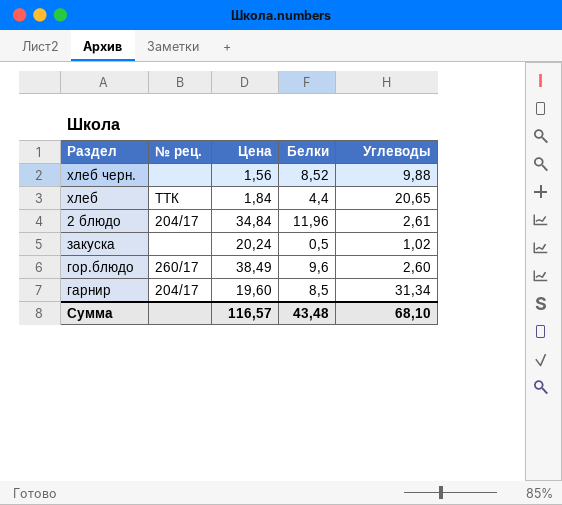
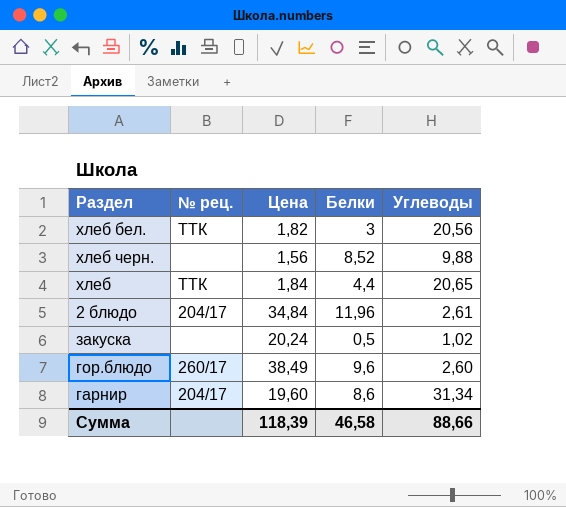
row хлеб бел.: none -> ТТК | 1,82 | 3 | 20,56
гарнир | Белки: 8,5 -> 8,6
Сумма | Цена: 116,57 -> 118,39
Сумма | Белки: 43,48 -> 46,58
Сумма | Углеводы: 68,10 -> 88,66

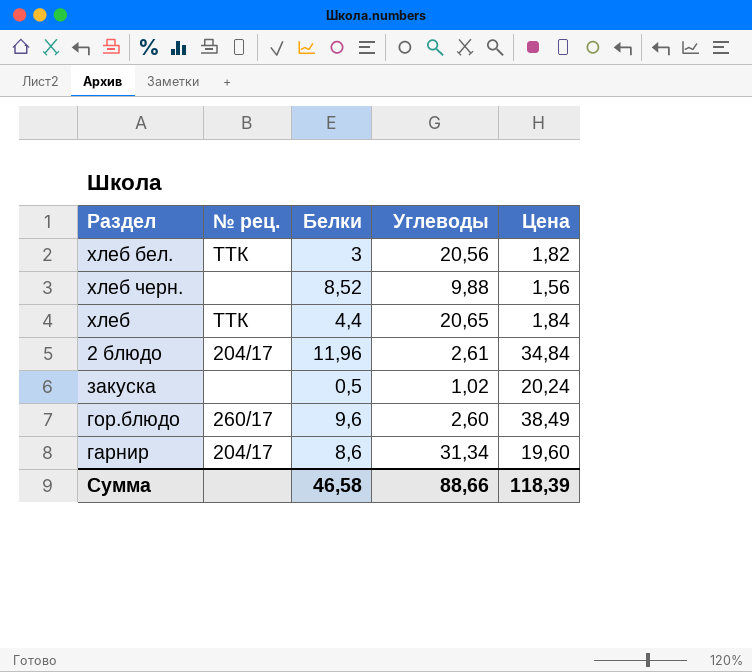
column Цена | position: 3 -> 5

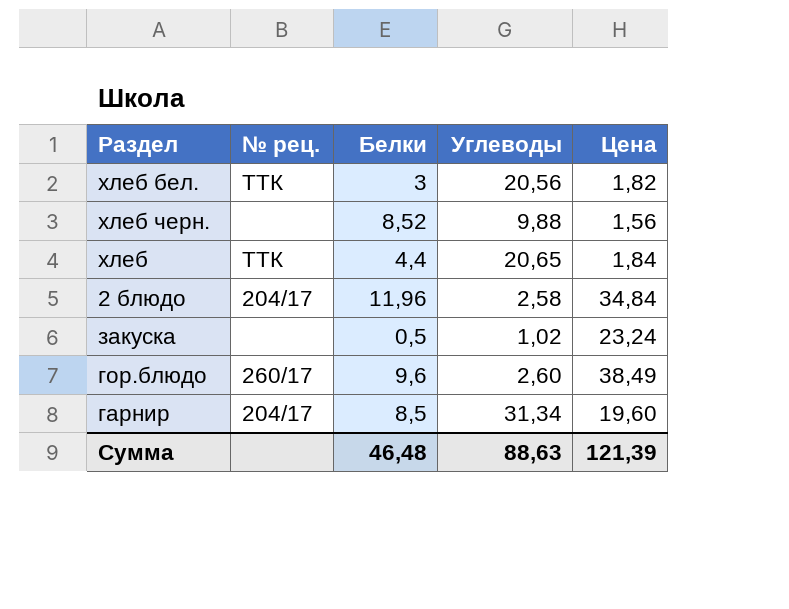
2 блюдо | Углеводы: 2,61 -> 2,58
закуска | Цена: 20,24 -> 23,24
гарнир | Белки: 8,6 -> 8,5
Сумма | Белки: 46,58 -> 46,48
Сумма | Углеводы: 88,66 -> 88,63
Сумма | Цена: 118,39 -> 121,39

